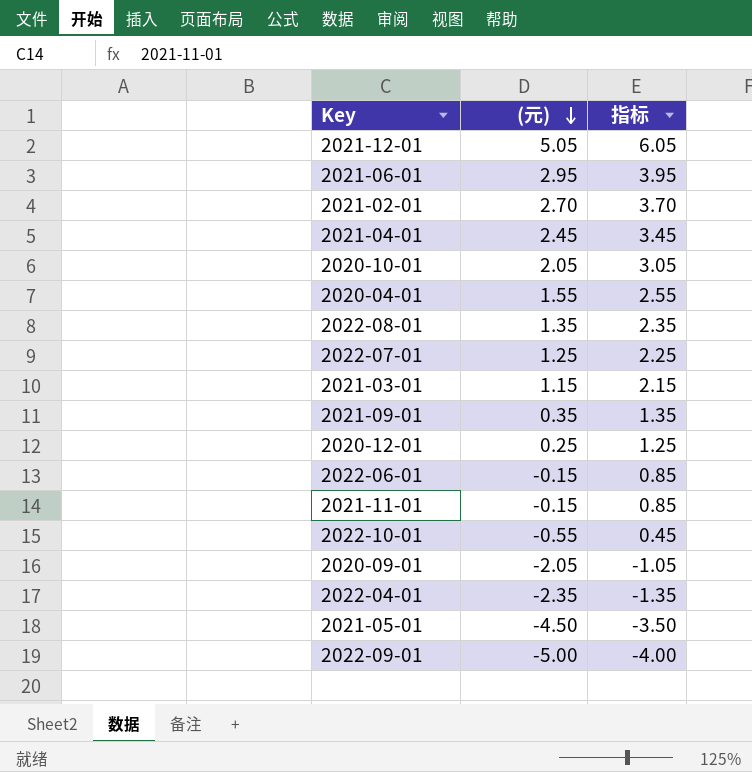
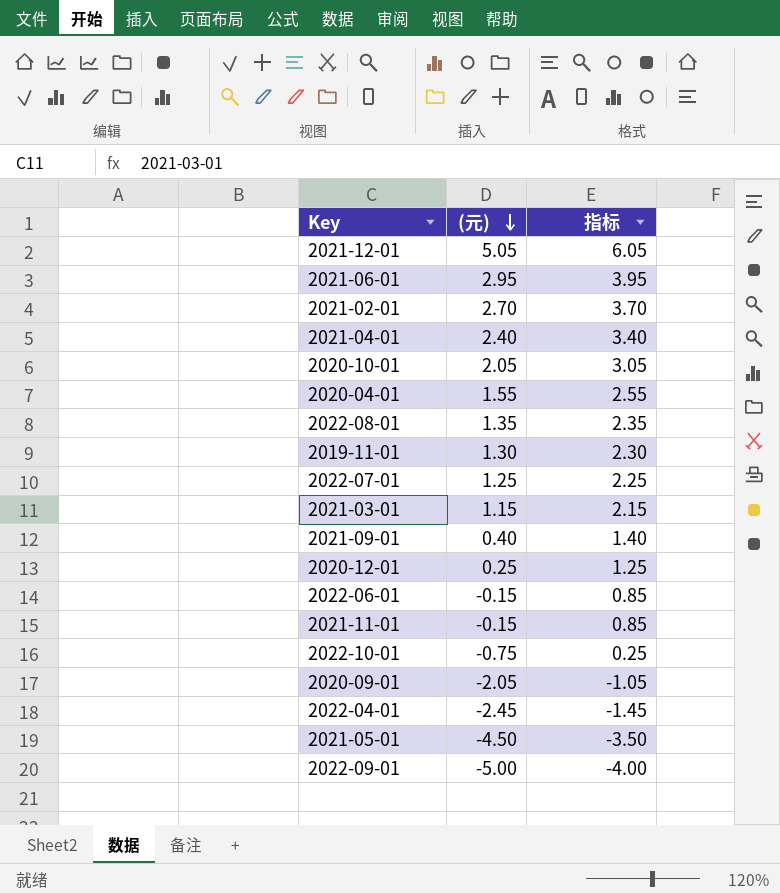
2021-04-01 | (元): 2.45 -> 2.40
2021-04-01 | 指标: 3.45 -> 3.40
row 2019-11-01: none -> 1.30 | 2.30
2021-09-01 | (元): 0.35 -> 0.40
2021-09-01 | 指标: 1.35 -> 1.40
2022-10-01 | (元): -0.55 -> -0.75
2022-10-01 | 指标: 0.45 -> 0.25
2022-04-01 | (元): -2.35 -> -2.45
2022-04-01 | 指标: -1.35 -> -1.45

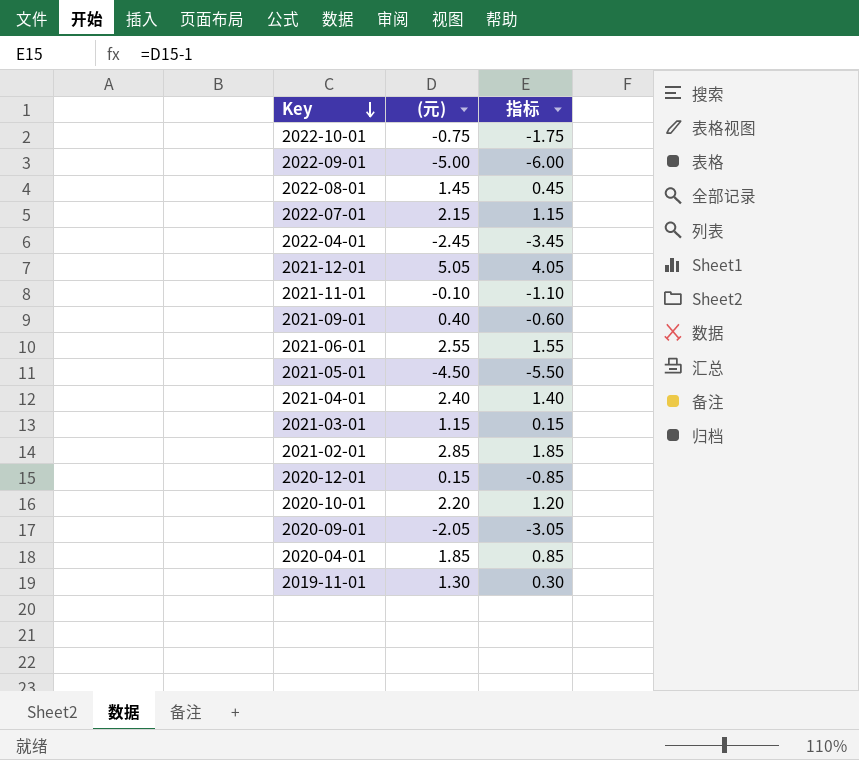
row order: (元) descending -> Key descending
column 指标 | formula: [(元)] + 1 -> [(元)] - 1
row 2022-06-01: -0.15 | 0.85 -> none
2022-08-01 | (元): 1.35 -> 1.45
2022-07-01 | (元): 1.25 -> 2.15
2021-11-01 | (元): -0.15 -> -0.10
2021-06-01 | (元): 2.95 -> 2.55
2021-02-01 | (元): 2.70 -> 2.85
2020-12-01 | (元): 0.25 -> 0.15
2020-10-01 | (元): 2.05 -> 2.20
2020-04-01 | (元): 1.55 -> 1.85

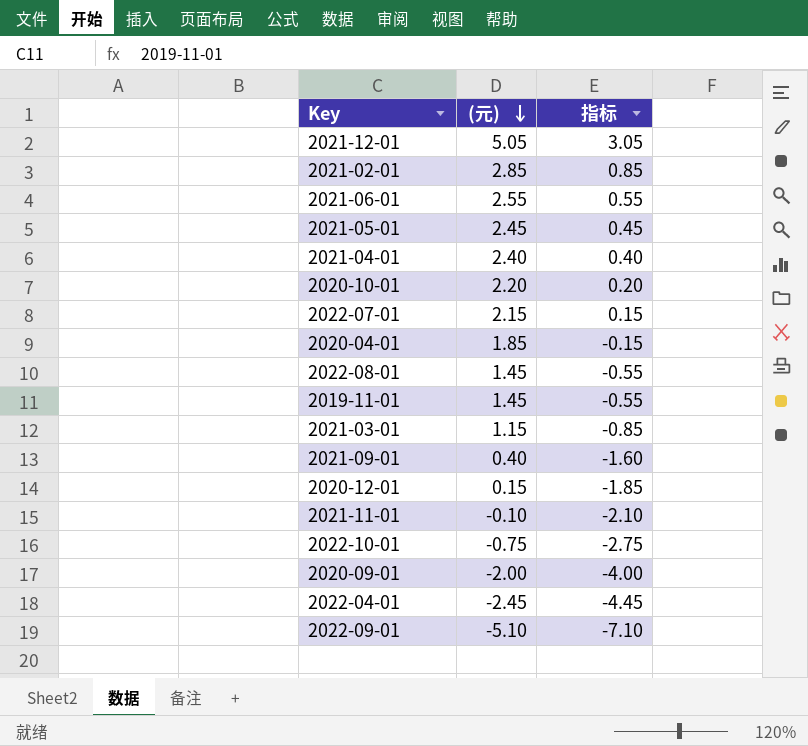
row order: Key descending -> (元) descending
column 指标 | formula: [(元)] - 1 -> [(元)] - 2
2021-05-01 | (元): -4.50 -> 2.45
2019-11-01 | (元): 1.30 -> 1.45
2020-09-01 | (元): -2.05 -> -2.00
2022-09-01 | (元): -5.00 -> -5.10

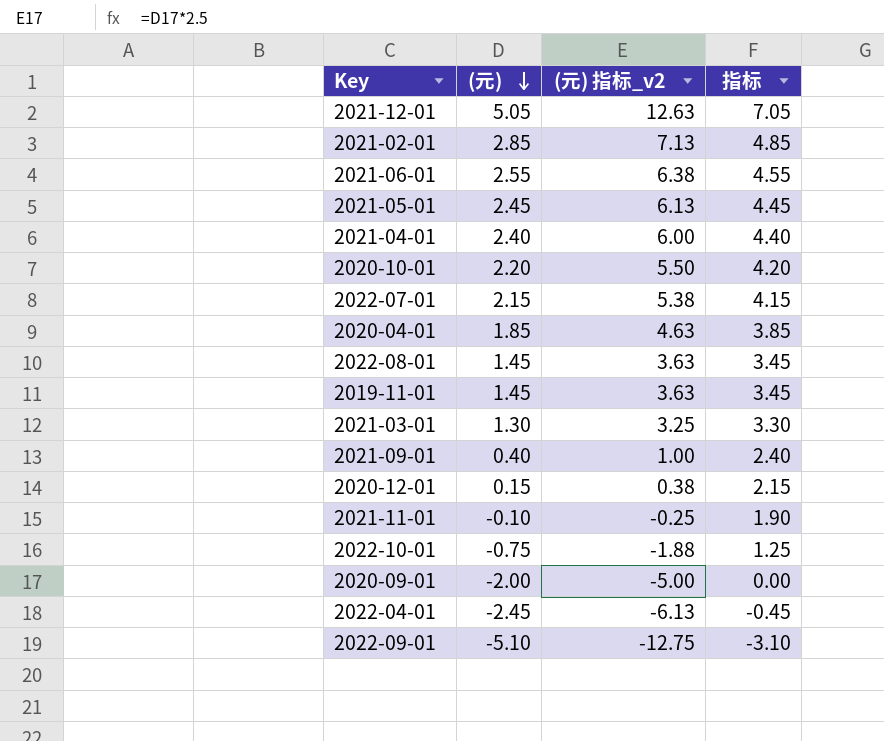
column (元) 指标_v2 | formula: none -> [(元)] * 2.5
column 指标 | formula: [(元)] - 2 -> [(元)] + 2
2021-03-01 | (元): 1.15 -> 1.30

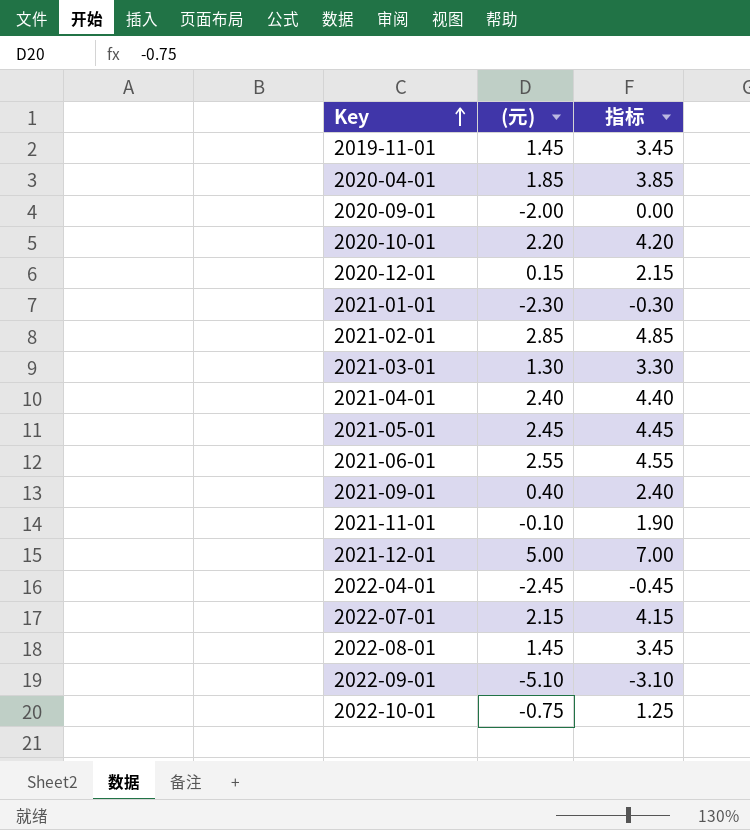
row order: (元) descending -> Key ascending
column (元) 指标_v2 | formula: [(元)] * 2.5 -> none
row 2021-01-01: none -> -2.30 | -0.30
2021-12-01 | (元): 5.05 -> 5.00
2021-12-01 | 指标: 7.05 -> 7.00

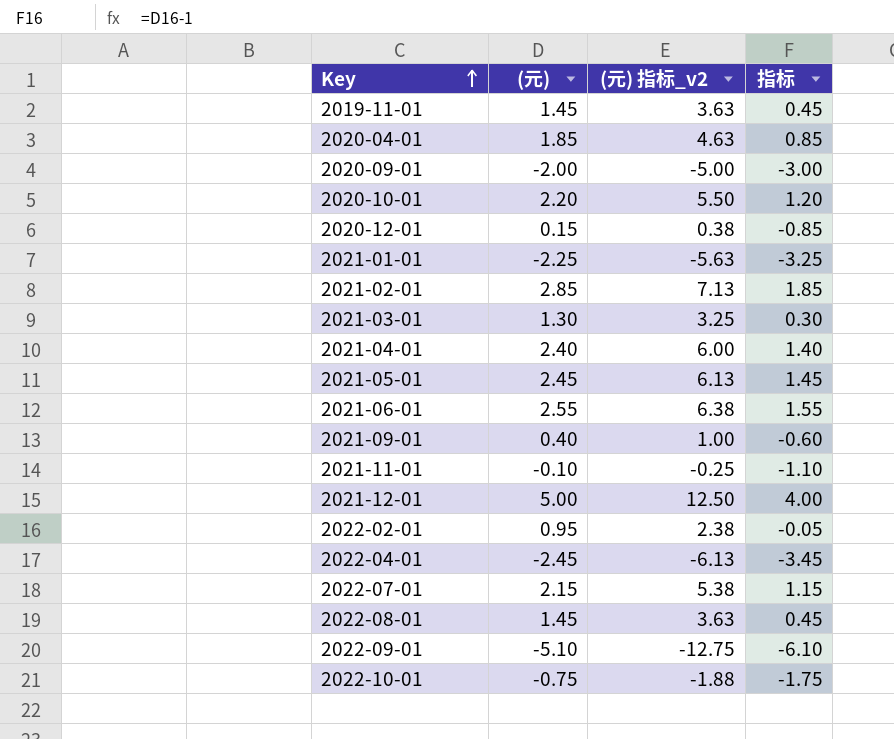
column (元) 指标_v2 | formula: none -> [(元)] * 2.5
column 指标 | formula: [(元)] + 2 -> [(元)] - 1
2021-01-01 | (元): -2.30 -> -2.25
row 2022-02-01: none -> 0.95 | 2.38 | -0.05

